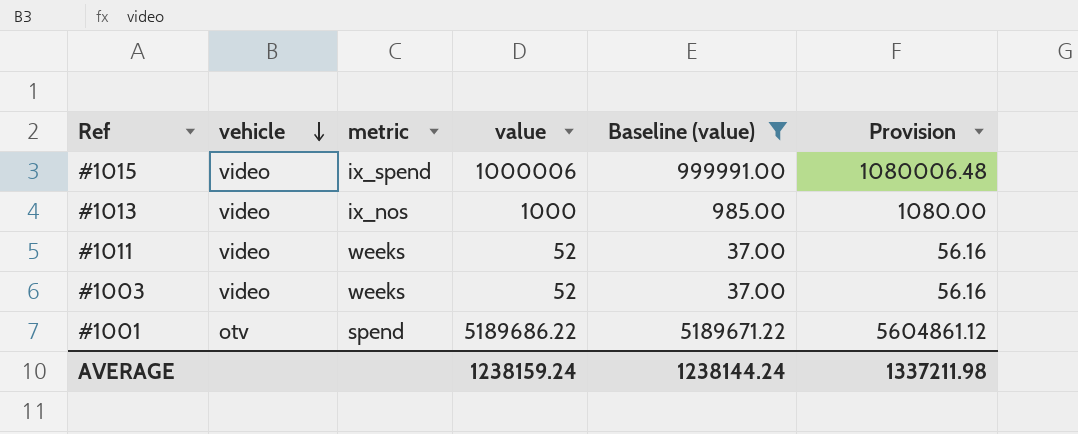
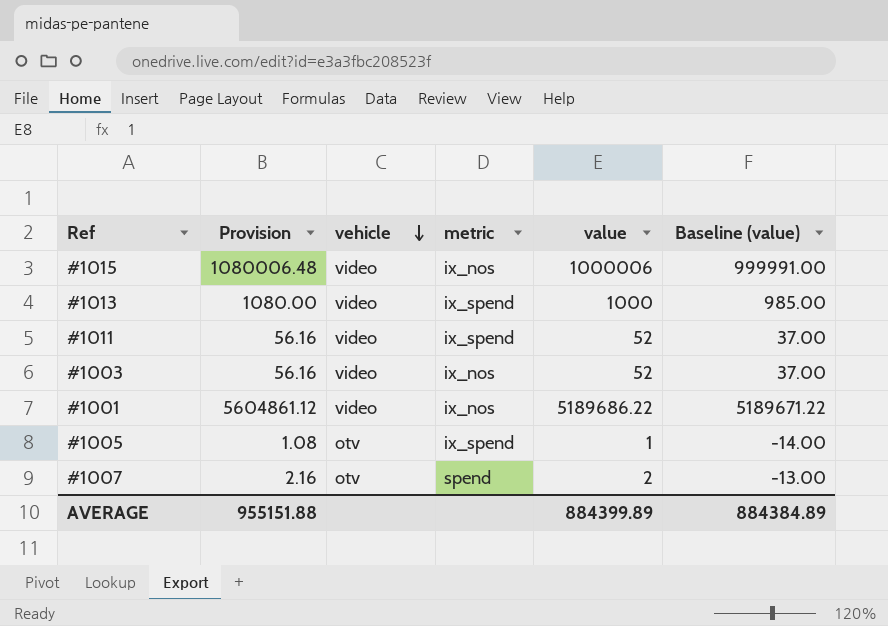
filter: Baseline (value) >= 37.00 -> none
column Provision | position: 6 -> 2
#1015 | metric: ix_spend -> ix_nos
#1013 | metric: ix_nos -> ix_spend
#1011 | metric: weeks -> ix_spend
#1003 | metric: weeks -> ix_nos
#1001 | vehicle: otv -> video
#1001 | metric: spend -> ix_nos
AVERAGE | Provision: 1337211.98 -> 955151.88
AVERAGE | value: 1238159.24 -> 884399.89
AVERAGE | Baseline (value): 1238144.24 -> 884384.89

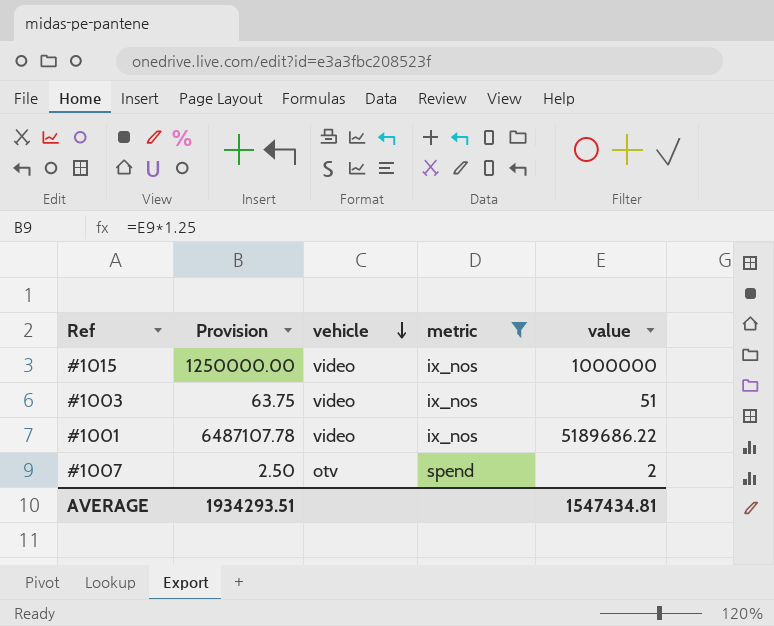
filter: none -> metric != ix_spend
column Baseline (value) | formula: [value] - 15 -> none
column Provision | formula: [value] * 1.08 -> [value] * 1.25
#1015 | value: 1000006 -> 1000000
#1003 | value: 52 -> 51
AVERAGE | Provision: 955151.88 -> 1934293.51
AVERAGE | value: 884399.89 -> 1547434.81

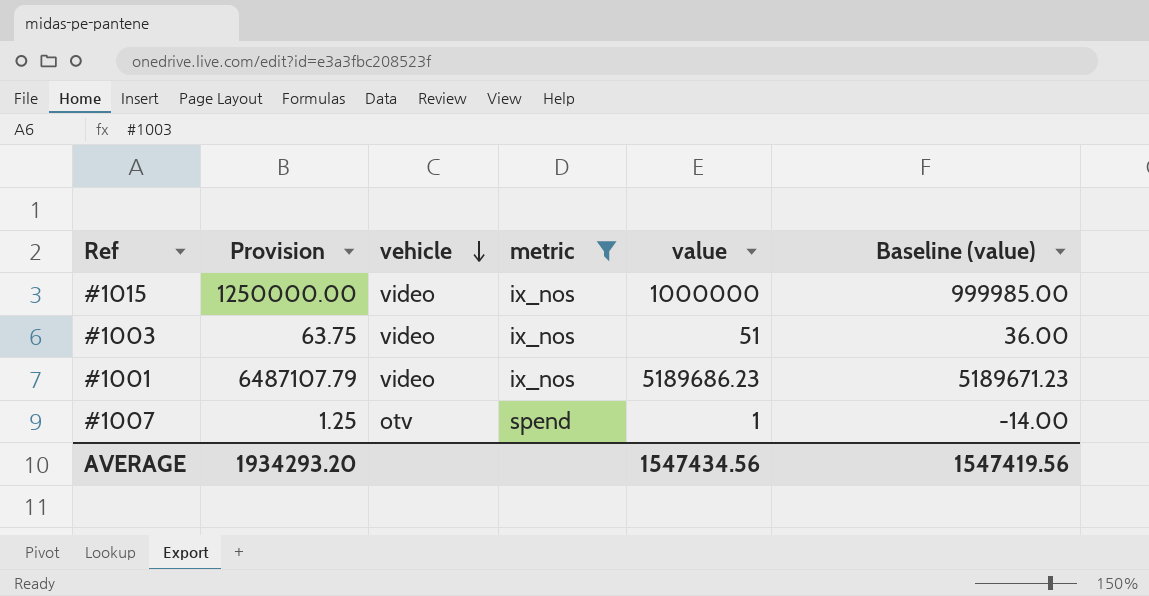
column Baseline (value) | formula: none -> [value] - 15
#1001 | Provision: 6487107.78 -> 6487107.79
#1001 | value: 5189686.22 -> 5189686.23
#1007 | Provision: 2.50 -> 1.25
#1007 | value: 2 -> 1
AVERAGE | Provision: 1934293.51 -> 1934293.20
AVERAGE | value: 1547434.81 -> 1547434.56

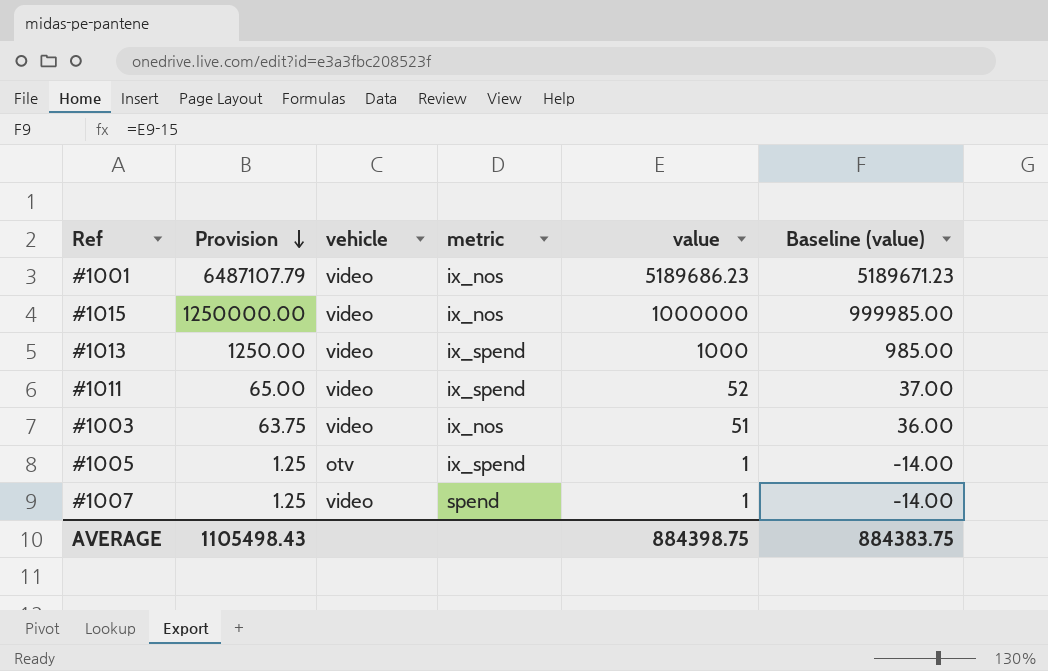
filter: metric != ix_spend -> none
row order: vehicle descending -> Provision descending
#1007 | vehicle: otv -> video
AVERAGE | Provision: 1934293.20 -> 1105498.43
AVERAGE | value: 1547434.56 -> 884398.75
AVERAGE | Baseline (value): 1547419.56 -> 884383.75

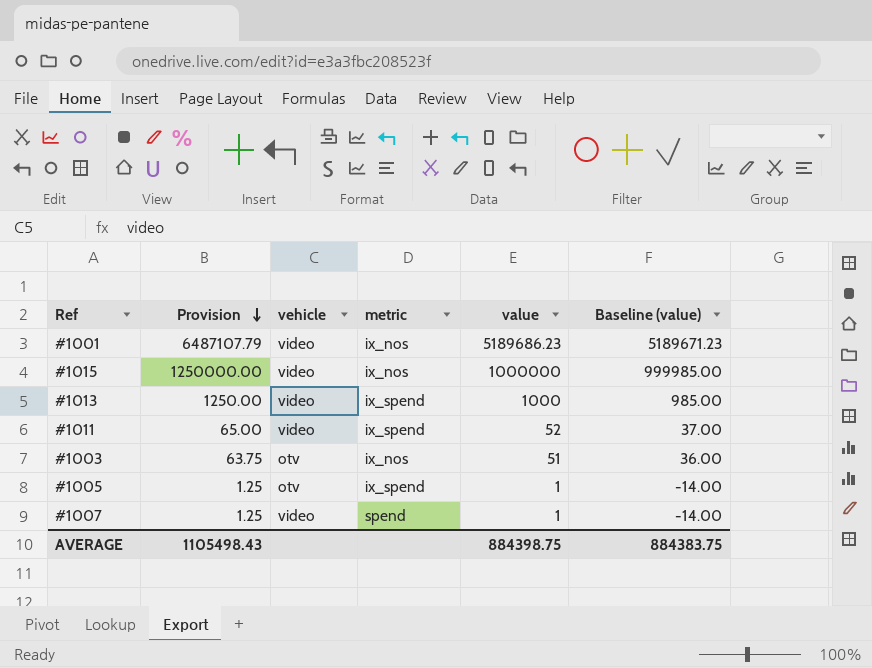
#1003 | vehicle: video -> otv

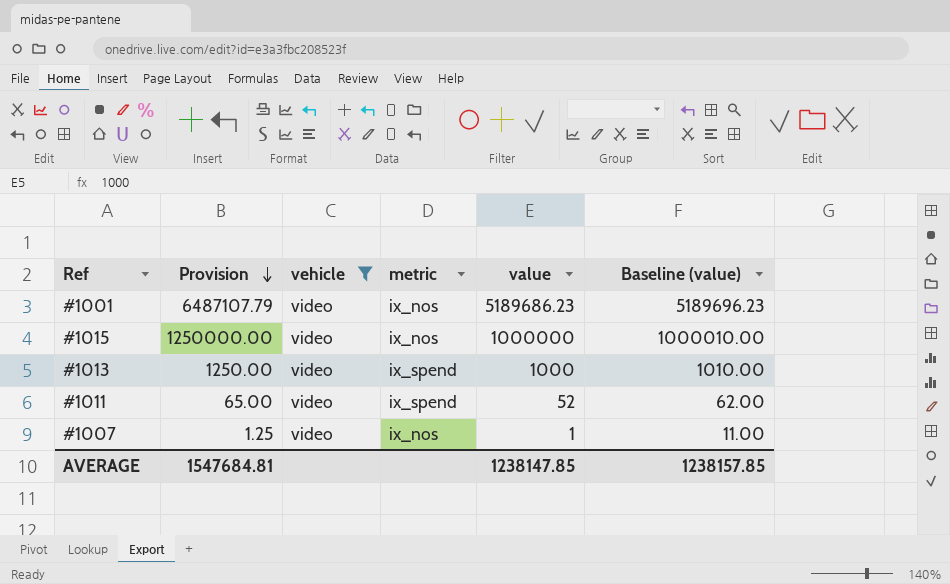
filter: none -> vehicle = video
column Baseline (value) | formula: [value] - 15 -> [value] + 10
#1007 | metric: spend -> ix_nos
AVERAGE | Provision: 1105498.43 -> 1547684.81
AVERAGE | value: 884398.75 -> 1238147.85
AVERAGE | Baseline (value): 884383.75 -> 1238157.85

